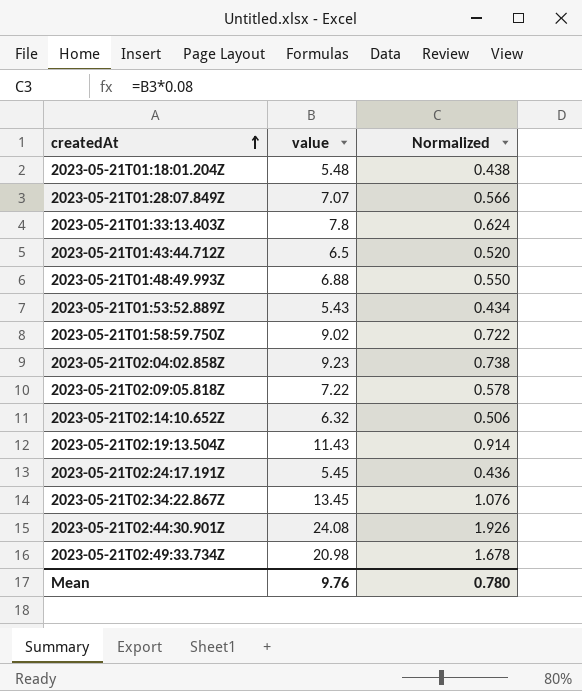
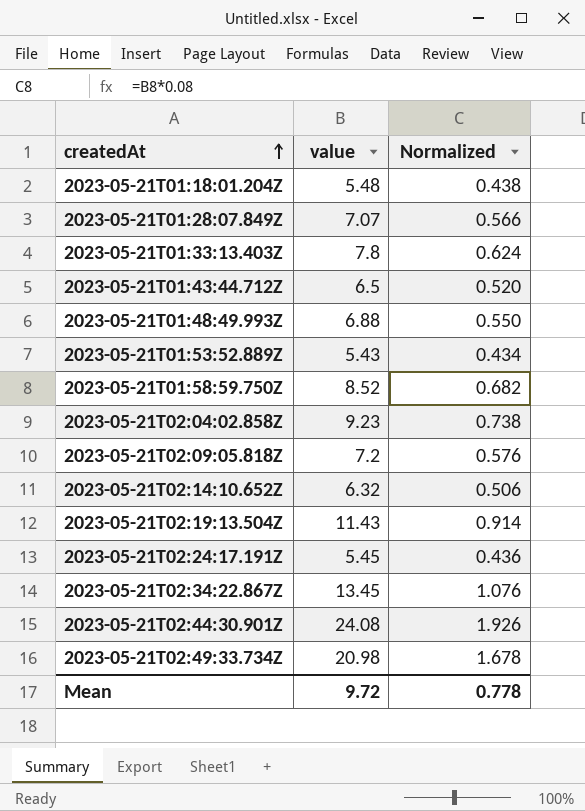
2023-05-21T01:58:59.750Z | value: 9.02 -> 8.52
2023-05-21T01:58:59.750Z | Normalized: 0.722 -> 0.682
2023-05-21T02:09:05.818Z | value: 7.22 -> 7.2
2023-05-21T02:09:05.818Z | Normalized: 0.578 -> 0.576
Mean | value: 9.76 -> 9.72
Mean | Normalized: 0.780 -> 0.778

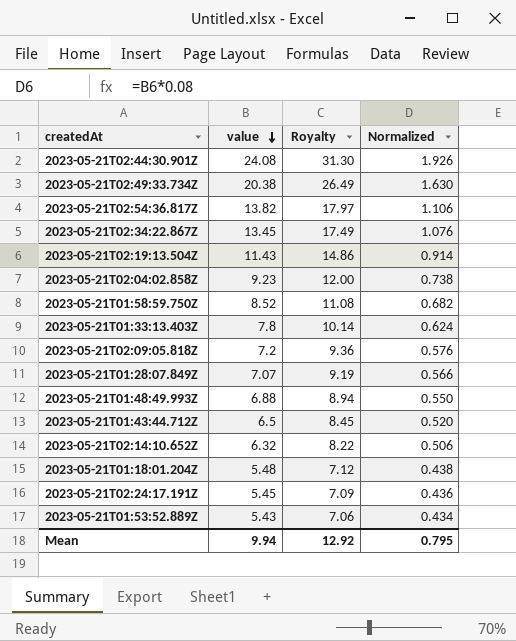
row order: createdAt ascending -> value descending
column Royalty | formula: none -> [value] * 1.3
2023-05-21T02:49:33.734Z | value: 20.98 -> 20.38
2023-05-21T02:49:33.734Z | Normalized: 1.678 -> 1.630
row 2023-05-21T02:54:36.817Z: none -> 13.82 | 17.97 | 1.106
Mean | value: 9.72 -> 9.94
Mean | Normalized: 0.778 -> 0.795

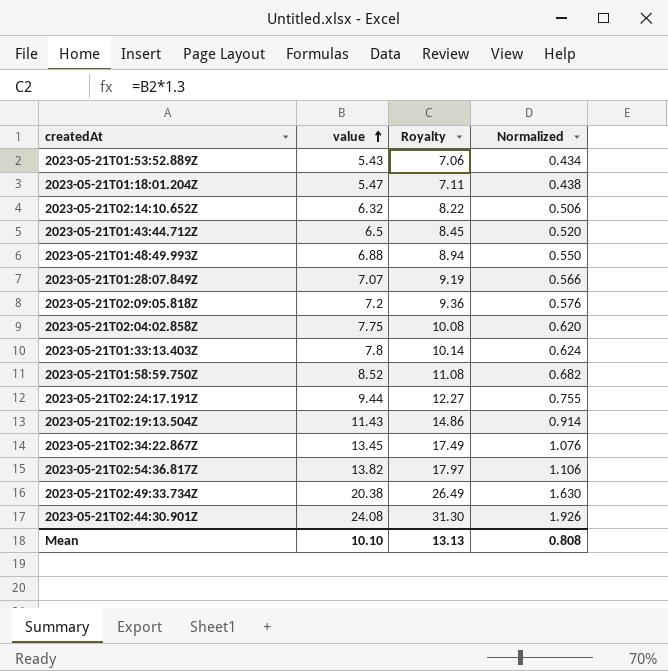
row order: value descending -> value ascending
2023-05-21T01:18:01.204Z | value: 5.48 -> 5.47
2023-05-21T01:18:01.204Z | Royalty: 7.12 -> 7.11
2023-05-21T02:04:02.858Z | value: 9.23 -> 7.75
2023-05-21T02:04:02.858Z | Royalty: 12.00 -> 10.08
2023-05-21T02:04:02.858Z | Normalized: 0.738 -> 0.620
2023-05-21T02:24:17.191Z | value: 5.45 -> 9.44
2023-05-21T02:24:17.191Z | Royalty: 7.09 -> 12.27
2023-05-21T02:24:17.191Z | Normalized: 0.436 -> 0.755
Mean | value: 9.94 -> 10.10
Mean | Royalty: 12.92 -> 13.13
Mean | Normalized: 0.795 -> 0.808

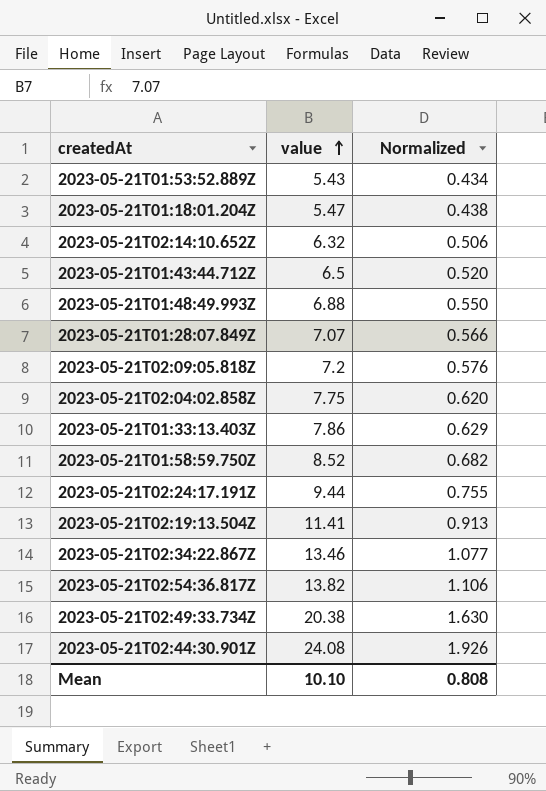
column Royalty | formula: [value] * 1.3 -> none
2023-05-21T01:33:13.403Z | value: 7.8 -> 7.86
2023-05-21T01:33:13.403Z | Normalized: 0.624 -> 0.629
2023-05-21T02:19:13.504Z | value: 11.43 -> 11.41
2023-05-21T02:19:13.504Z | Normalized: 0.914 -> 0.913
2023-05-21T02:34:22.867Z | value: 13.45 -> 13.46
2023-05-21T02:34:22.867Z | Normalized: 1.076 -> 1.077

